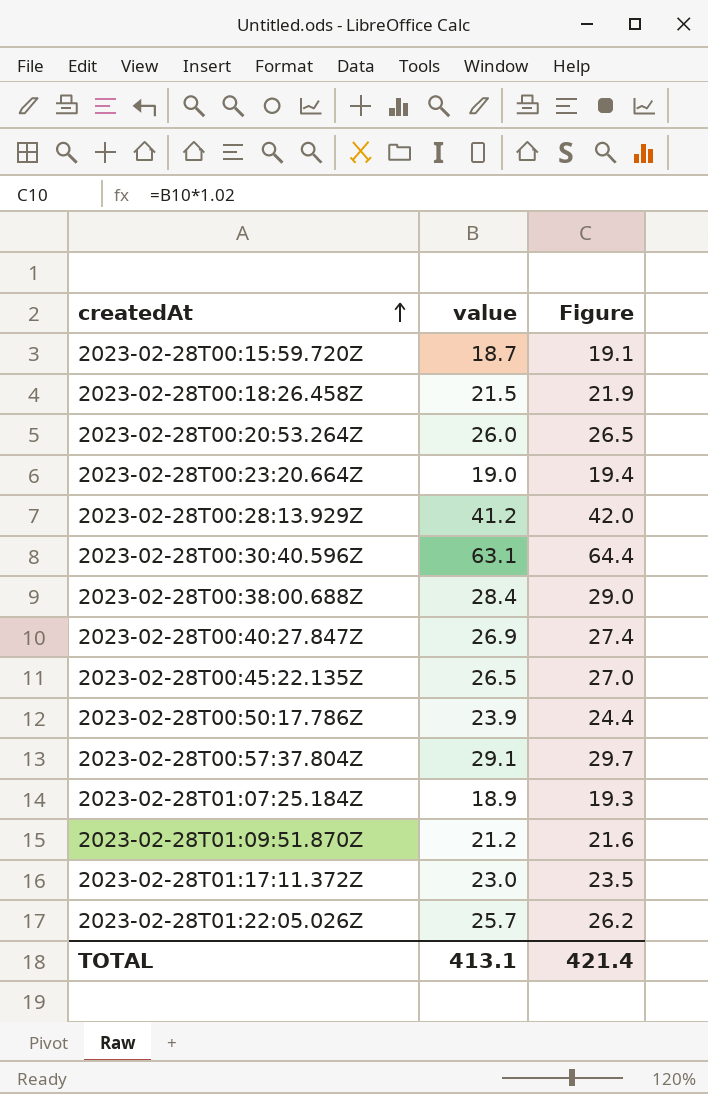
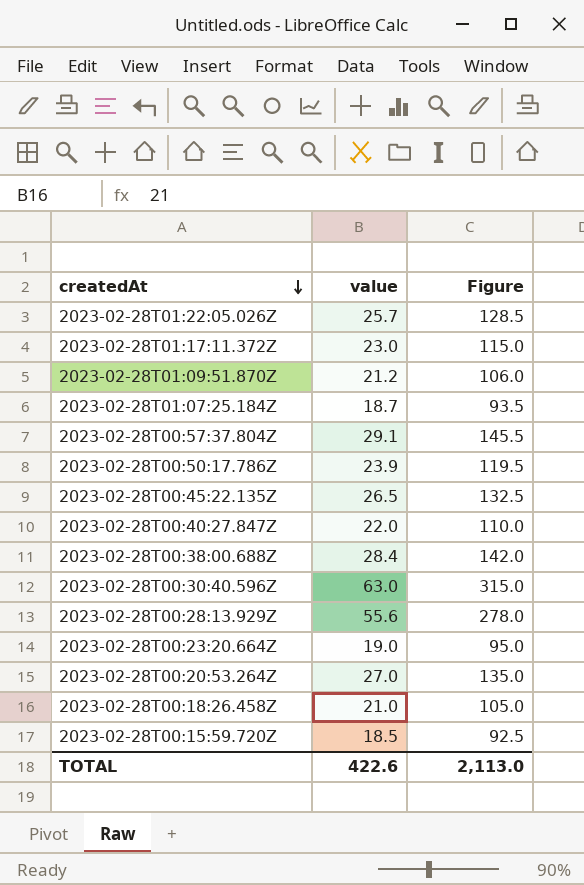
row order: createdAt ascending -> createdAt descending
column Figure | formula: [value] * 1.02 -> [value] * 5
2023-02-28T01:07:25.184Z | value: 18.9 -> 18.7
2023-02-28T00:40:27.847Z | value: 26.9 -> 22.0
2023-02-28T00:30:40.596Z | value: 63.1 -> 63.0
2023-02-28T00:28:13.929Z | value: 41.2 -> 55.6
2023-02-28T00:20:53.264Z | value: 26.0 -> 27.0
2023-02-28T00:18:26.458Z | value: 21.5 -> 21.0
2023-02-28T00:15:59.720Z | value: 18.7 -> 18.5
TOTAL | value: 413.1 -> 422.6
TOTAL | Figure: 421.4 -> 2,113.0

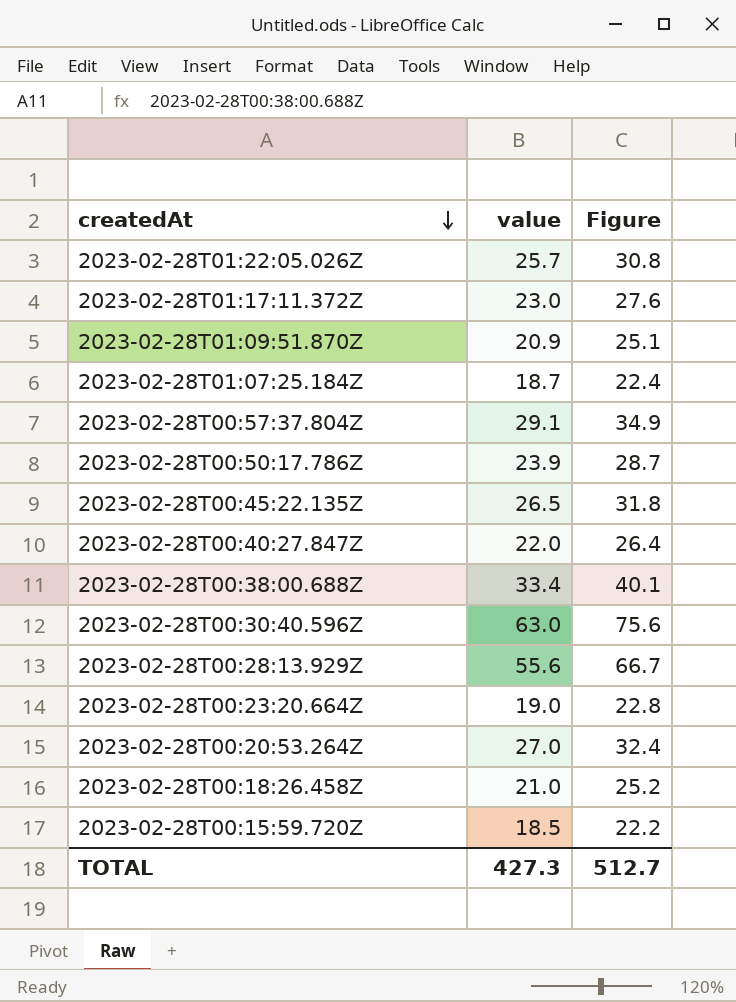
column Figure | formula: [value] * 5 -> [value] * 1.2
2023-02-28T01:09:51.870Z | value: 21.2 -> 20.9
2023-02-28T00:38:00.688Z | value: 28.4 -> 33.4
TOTAL | value: 422.6 -> 427.3
TOTAL | Figure: 2,113.0 -> 512.7

